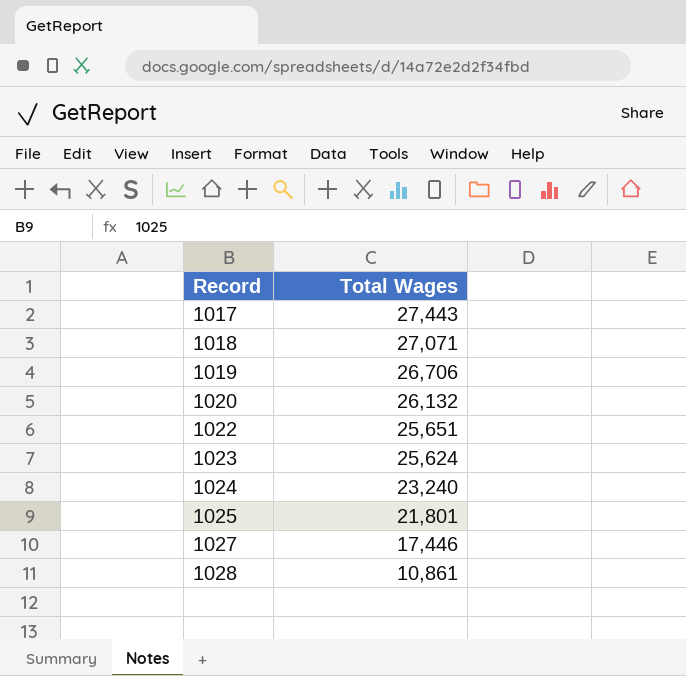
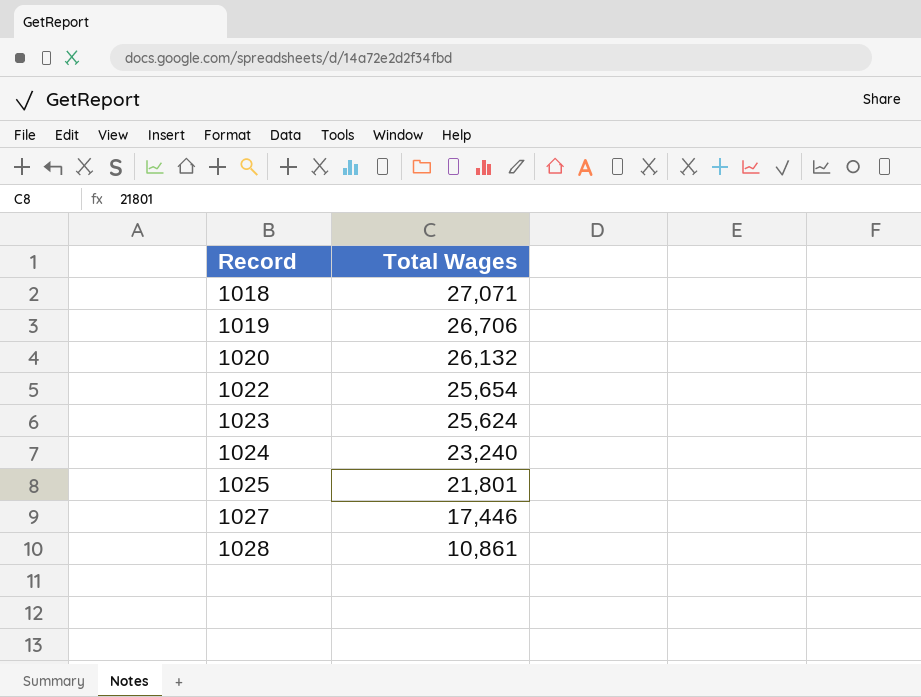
row 1017: 27,443 -> none
1022 | Total Wages: 25,651 -> 25,654

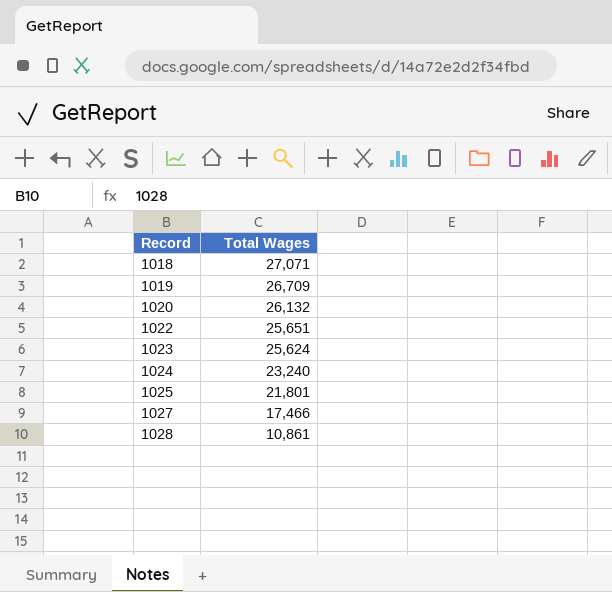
1019 | Total Wages: 26,706 -> 26,709
1022 | Total Wages: 25,654 -> 25,651
1027 | Total Wages: 17,446 -> 17,466

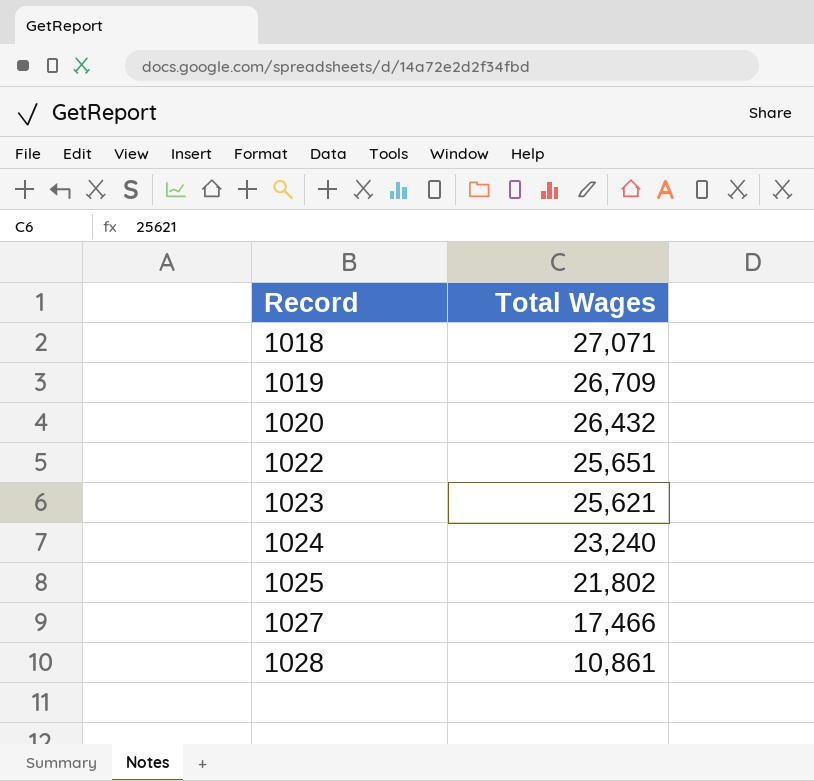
1020 | Total Wages: 26,132 -> 26,432
1023 | Total Wages: 25,624 -> 25,621
1025 | Total Wages: 21,801 -> 21,802

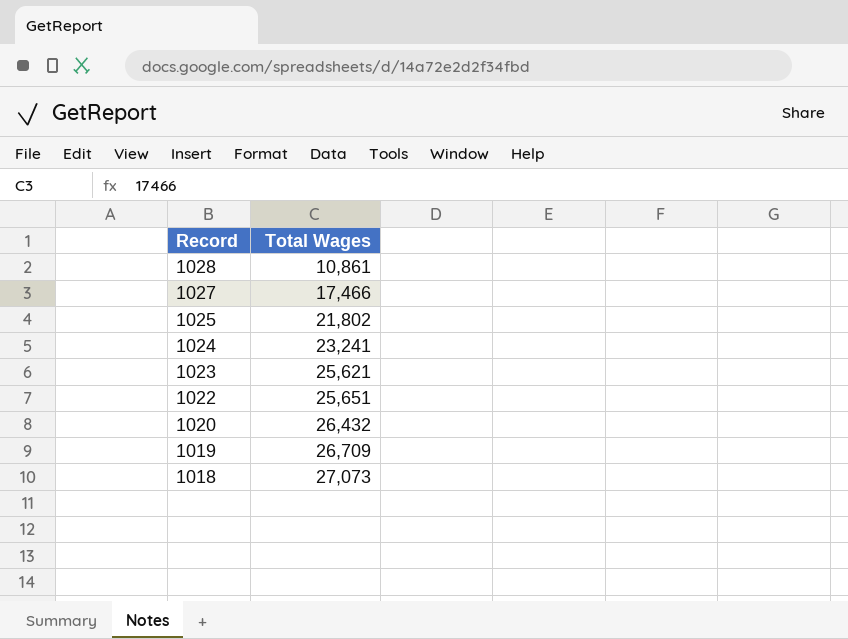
row order: Record ascending -> Record descending
1024 | Total Wages: 23,240 -> 23,241
1018 | Total Wages: 27,071 -> 27,073

